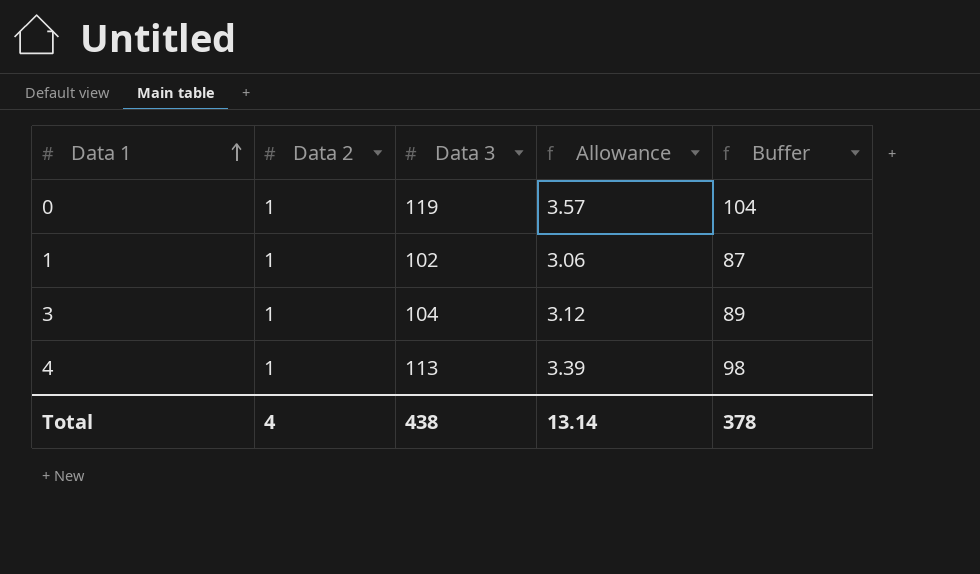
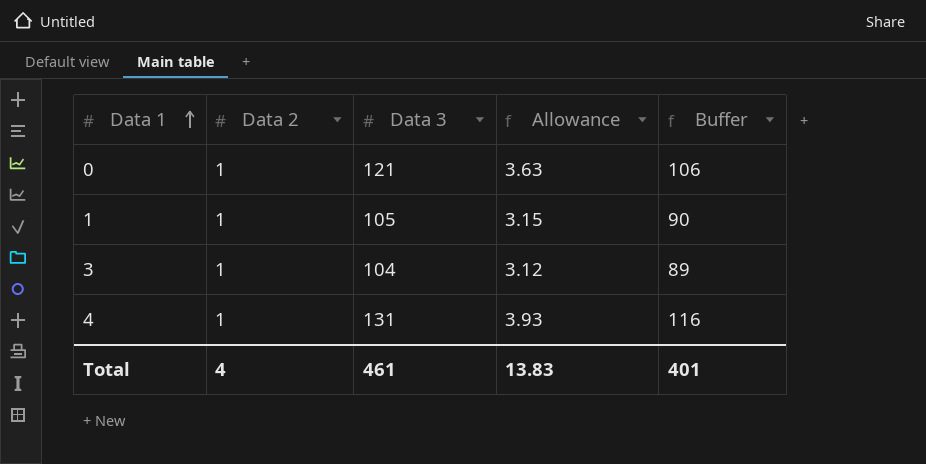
0 | Data 3: 119 -> 121
0 | Allowance: 3.57 -> 3.63
0 | Buffer: 104 -> 106
1 | Data 3: 102 -> 105
1 | Allowance: 3.06 -> 3.15
1 | Buffer: 87 -> 90
4 | Data 3: 113 -> 131
4 | Allowance: 3.39 -> 3.93
4 | Buffer: 98 -> 116
Total | Data 3: 438 -> 461
Total | Allowance: 13.14 -> 13.83
Total | Buffer: 378 -> 401

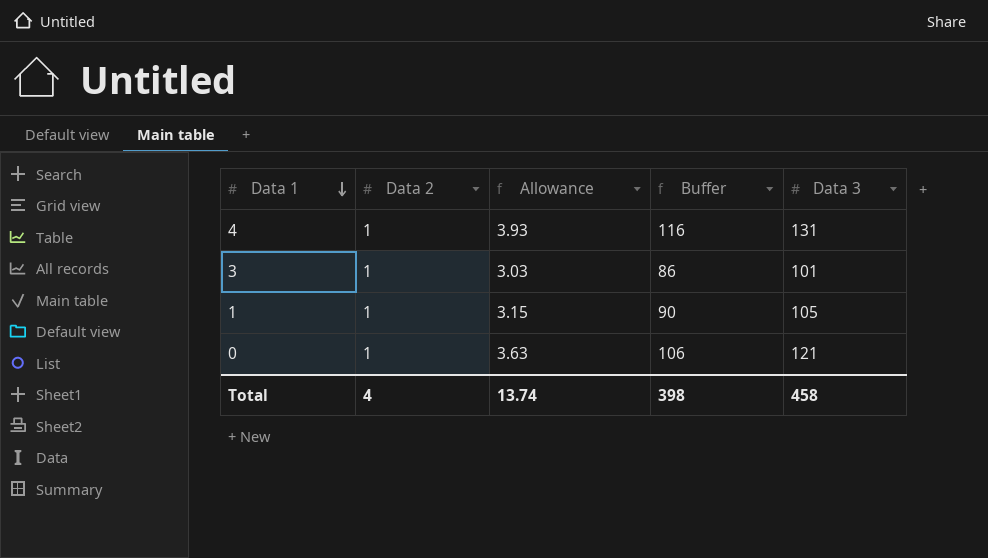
row order: Data 1 ascending -> Data 1 descending
column Data 3 | position: 3 -> 5
3 | Allowance: 3.12 -> 3.03
3 | Buffer: 89 -> 86
3 | Data 3: 104 -> 101
Total | Allowance: 13.83 -> 13.74
Total | Buffer: 401 -> 398
Total | Data 3: 461 -> 458

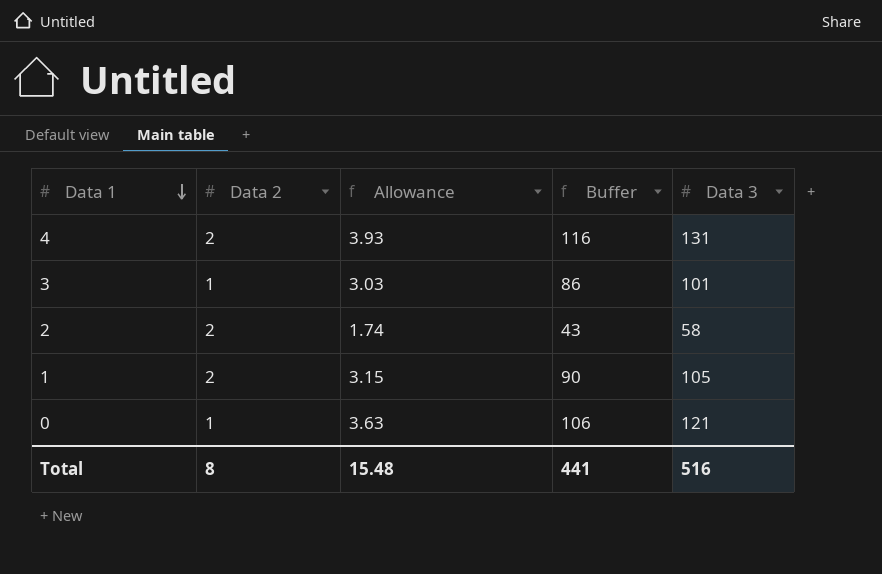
4 | Data 2: 1 -> 2
row 2: none -> 2 | 1.74 | 43 | 58
1 | Data 2: 1 -> 2
Total | Data 2: 4 -> 8
Total | Allowance: 13.74 -> 15.48
Total | Buffer: 398 -> 441
Total | Data 3: 458 -> 516

